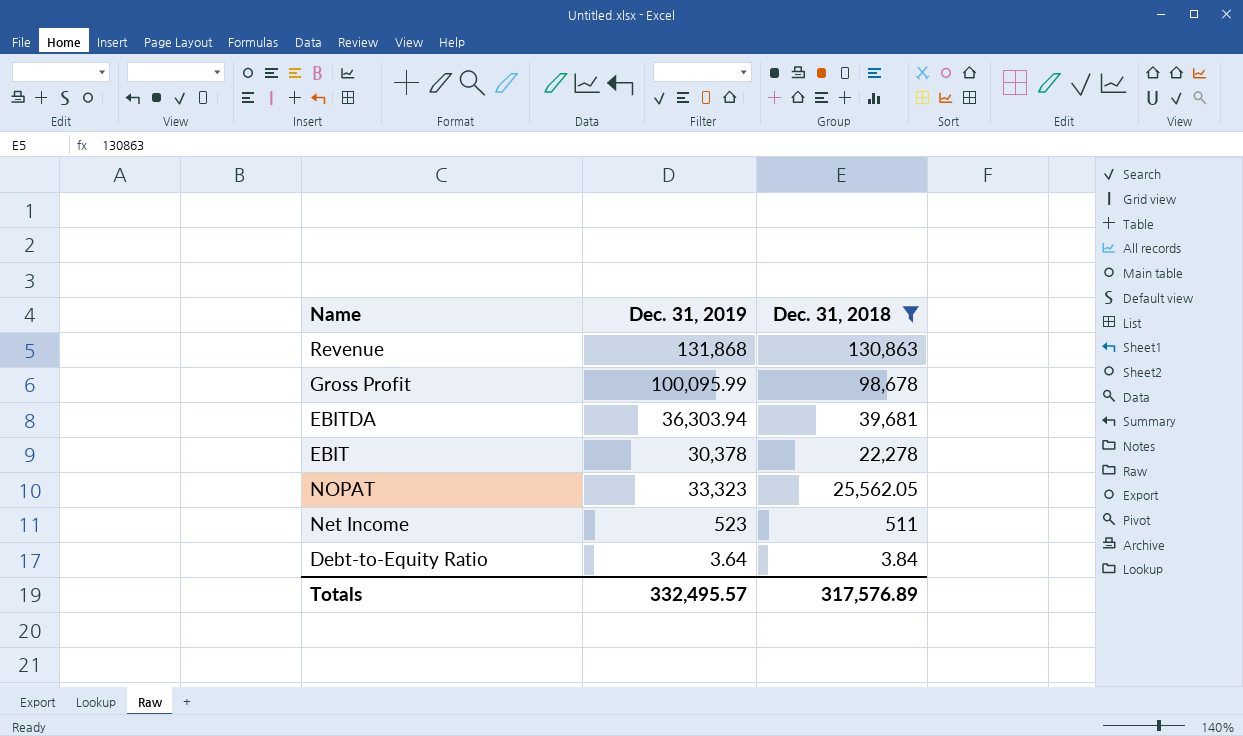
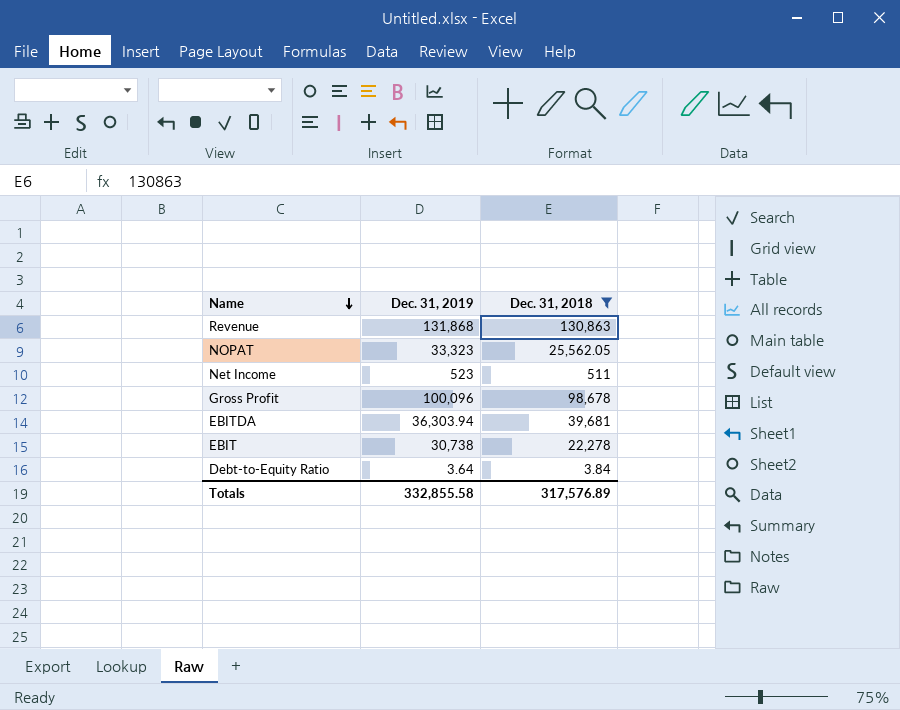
row order: none -> Name descending
Gross Profit | Dec. 31, 2019: 100,095.99 -> 100,096
EBIT | Dec. 31, 2019: 30,378 -> 30,738
Totals | Dec. 31, 2019: 332,495.57 -> 332,855.58

